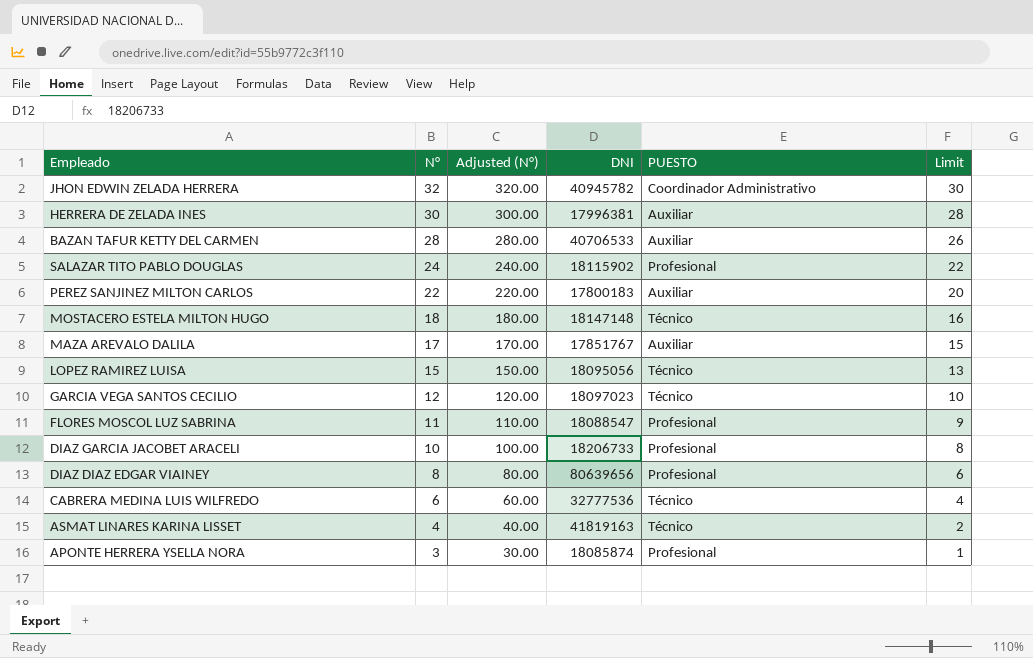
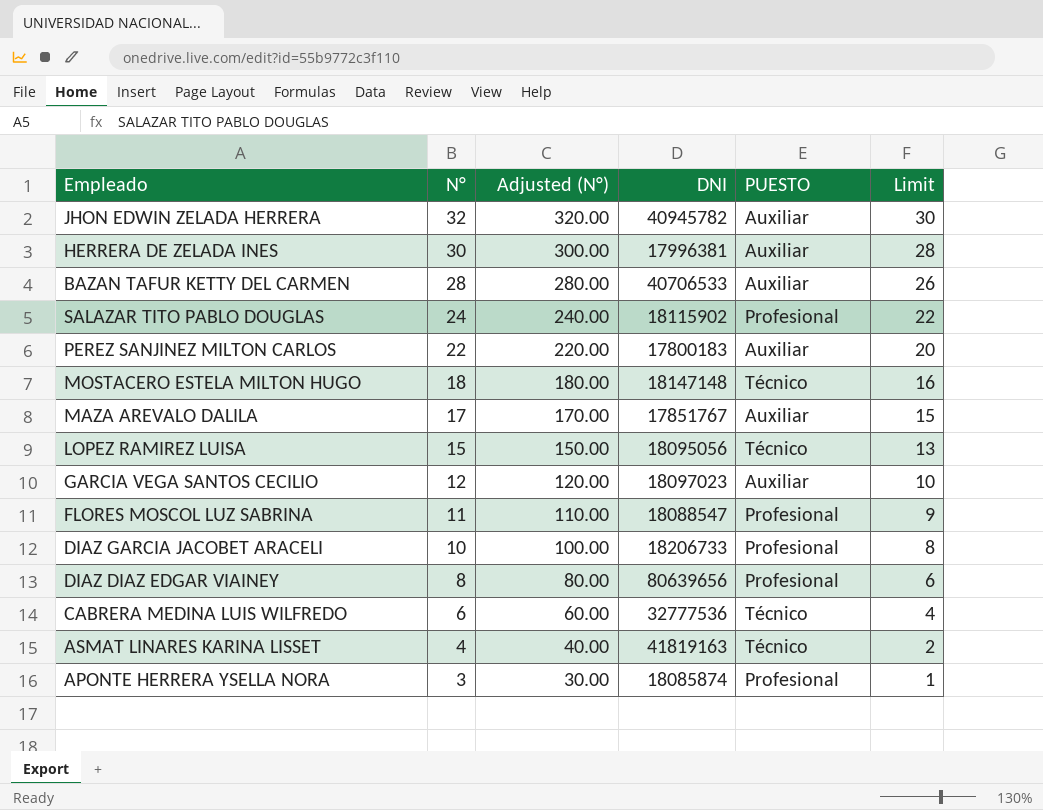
JHON EDWIN ZELADA HERRERA | PUESTO: Coordinador Administrativo -> Auxiliar
GARCIA VEGA SANTOS CECILIO | PUESTO: Técnico -> Auxiliar

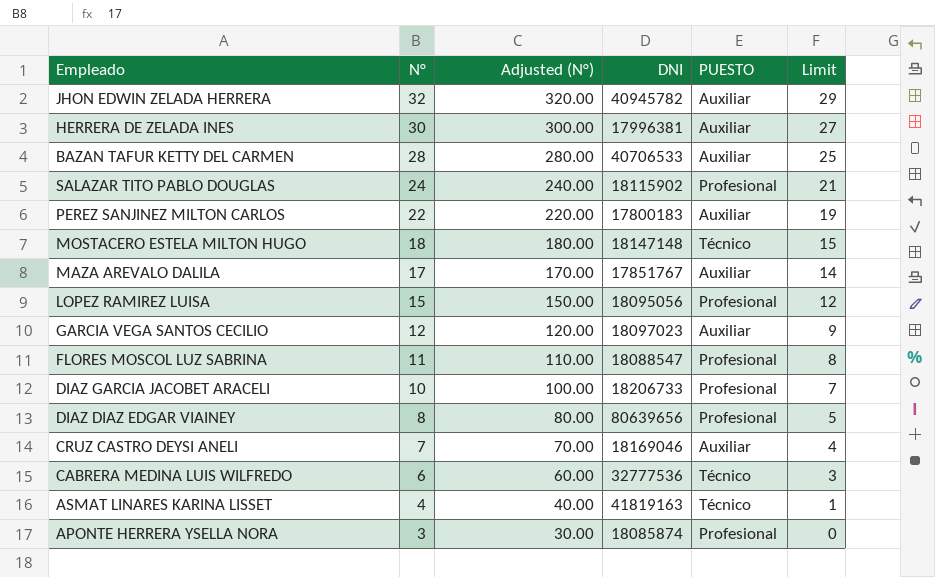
column Limit | formula: [N°] - 2 -> [N°] - 3
LOPEZ RAMIREZ LUISA | PUESTO: Técnico -> Profesional
row CRUZ CASTRO DEYSI ANELI: none -> 7 | 70.00 | 18169046 | Auxiliar | 4

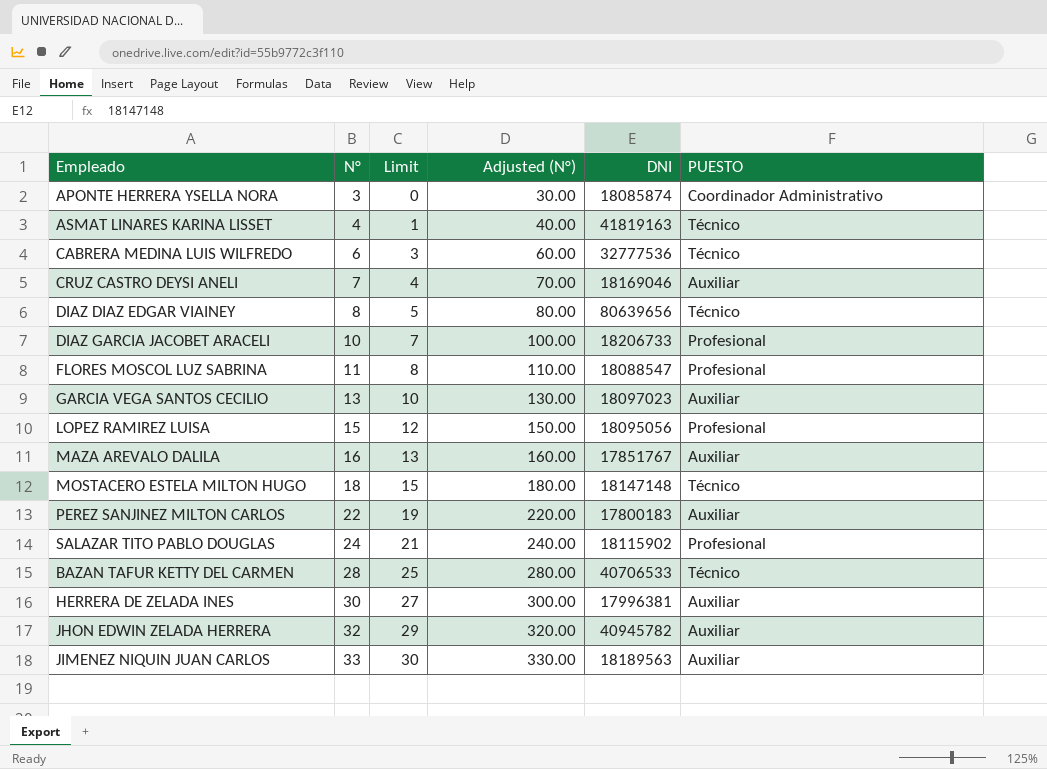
row order: N° descending -> N° ascending
column Limit | position: 6 -> 3
APONTE HERRERA YSELLA NORA | PUESTO: Profesional -> Coordinador Administrativo
DIAZ DIAZ EDGAR VIAINEY | PUESTO: Profesional -> Técnico
GARCIA VEGA SANTOS CECILIO | N°: 12 -> 13
GARCIA VEGA SANTOS CECILIO | Limit: 9 -> 10
GARCIA VEGA SANTOS CECILIO | Adjusted (N°): 120.00 -> 130.00
MAZA AREVALO DALILA | N°: 17 -> 16
MAZA AREVALO DALILA | Limit: 14 -> 13
MAZA AREVALO DALILA | Adjusted (N°): 170.00 -> 160.00
BAZAN TAFUR KETTY DEL CARMEN | PUESTO: Auxiliar -> Técnico
row JIMENEZ NIQUIN JUAN CARLOS: none -> 33 | 30 | 330.00 | 18189563 | Auxiliar

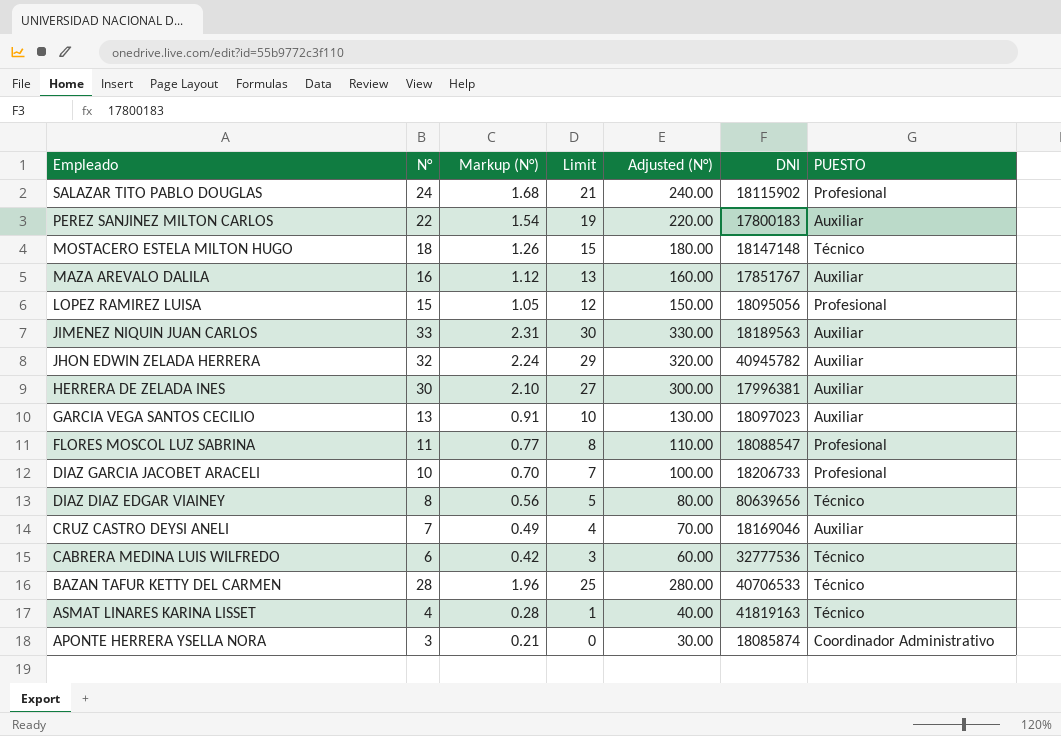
row order: N° ascending -> Empleado descending
column Markup (N°) | formula: none -> [N°] * 0.07

